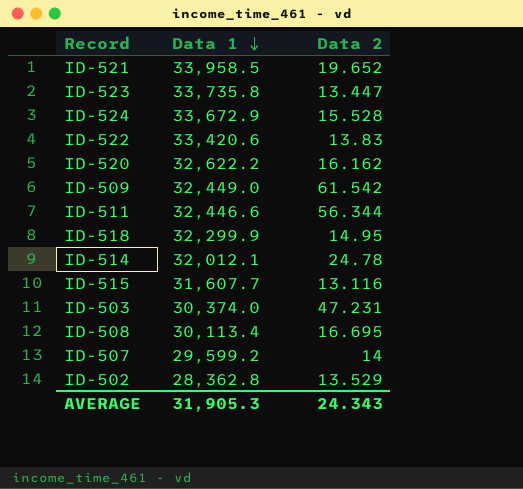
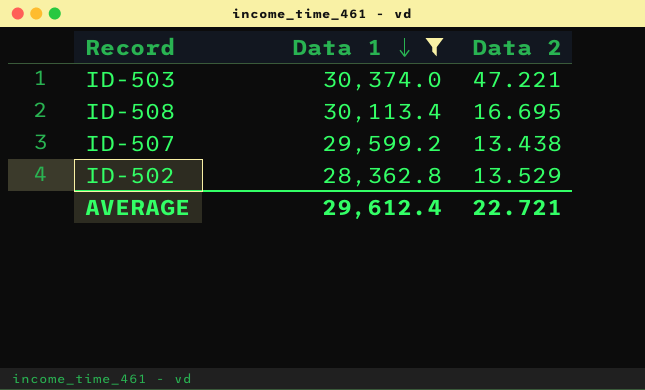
filter: none -> Data 1 <= 30,374.0
ID-503 | Data 2: 47.231 -> 47.221
ID-507 | Data 2: 14 -> 13.438
AVERAGE | Data 1: 31,905.3 -> 29,612.4
AVERAGE | Data 2: 24.343 -> 22.721

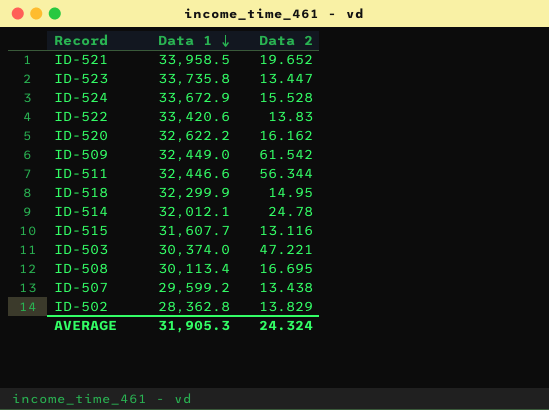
filter: Data 1 <= 30,374.0 -> none
ID-502 | Data 2: 13.529 -> 13.829
AVERAGE | Data 1: 29,612.4 -> 31,905.3
AVERAGE | Data 2: 22.721 -> 24.324

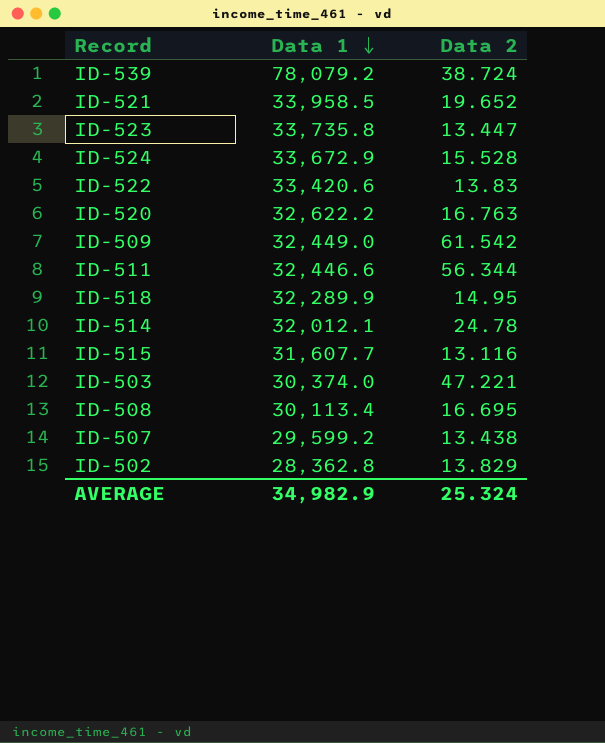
row ID-539: none -> 78,079.2 | 38.724
ID-520 | Data 2: 16.162 -> 16.763
ID-518 | Data 1: 32,299.9 -> 32,289.9
AVERAGE | Data 1: 31,905.3 -> 34,982.9
AVERAGE | Data 2: 24.324 -> 25.324

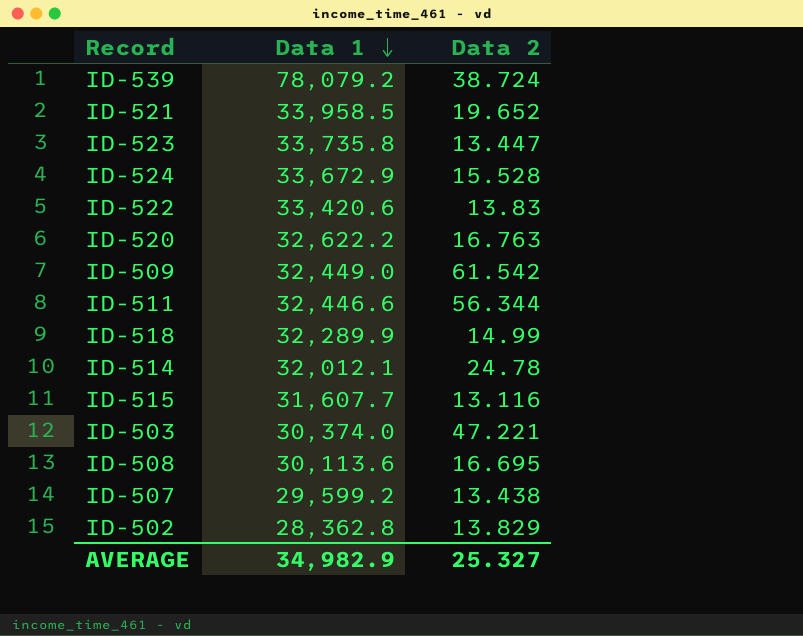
ID-518 | Data 2: 14.95 -> 14.99
ID-508 | Data 1: 30,113.4 -> 30,113.6
AVERAGE | Data 2: 25.324 -> 25.327

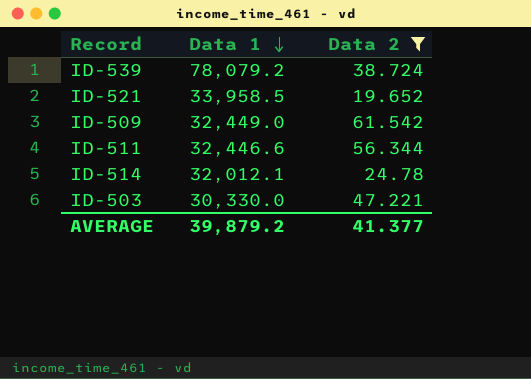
filter: none -> Data 2 >= 19.652
ID-503 | Data 1: 30,374.0 -> 30,330.0
AVERAGE | Data 1: 34,982.9 -> 39,879.2
AVERAGE | Data 2: 25.327 -> 41.377

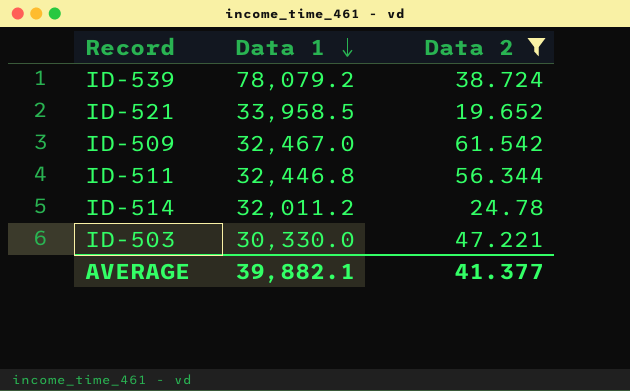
ID-509 | Data 1: 32,449.0 -> 32,467.0
ID-511 | Data 1: 32,446.6 -> 32,446.8
ID-514 | Data 1: 32,012.1 -> 32,011.2
AVERAGE | Data 1: 39,879.2 -> 39,882.1

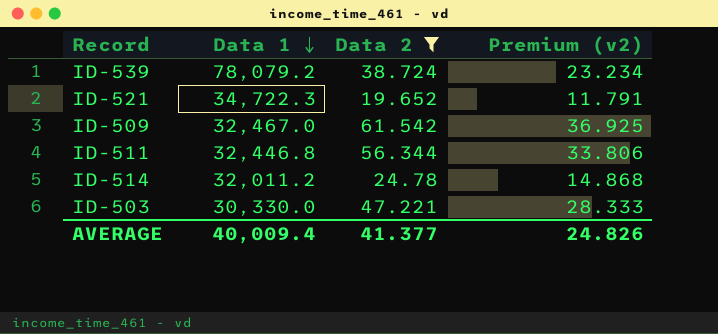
column Premium (v2) | formula: none -> [Data 2] * 0.6
ID-521 | Data 1: 33,958.5 -> 34,722.3
AVERAGE | Data 1: 39,882.1 -> 40,009.4

